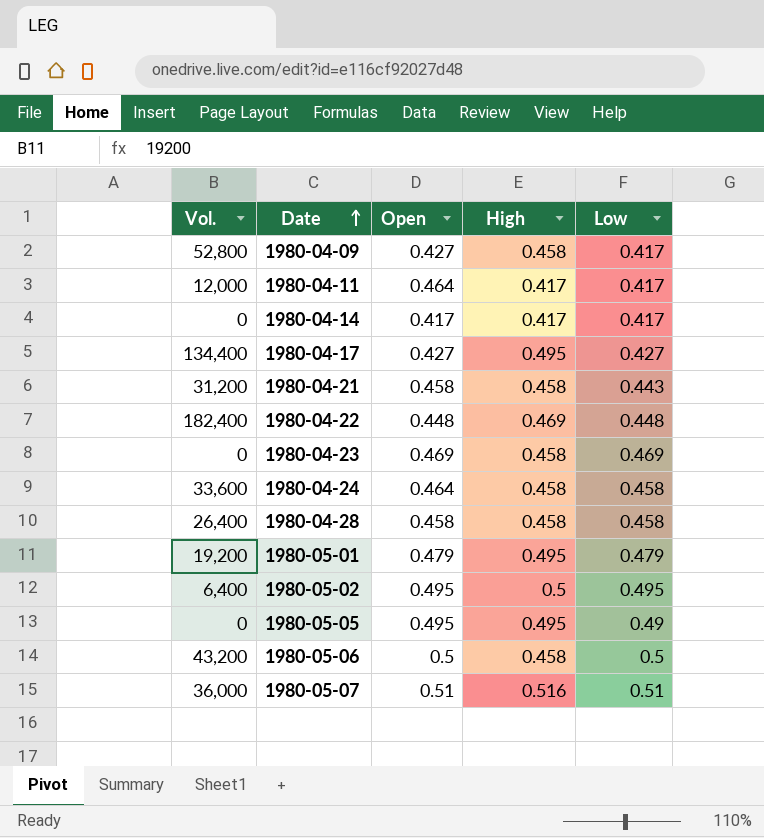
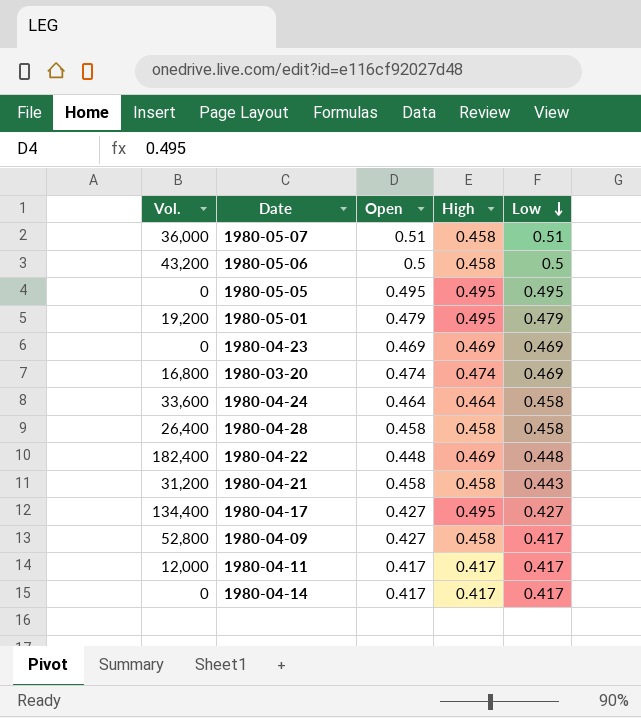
row order: Date ascending -> Low descending
row 1980-05-02: 6,400 | 0.495 | 0.5 | 0.495 -> none
1980-05-07 | High: 0.516 -> 0.458
1980-05-05 | Low: 0.49 -> 0.495
1980-04-23 | High: 0.458 -> 0.469
row 1980-03-20: none -> 16,800 | 0.474 | 0.474 | 0.469
1980-04-24 | High: 0.458 -> 0.464
1980-04-11 | Open: 0.464 -> 0.417

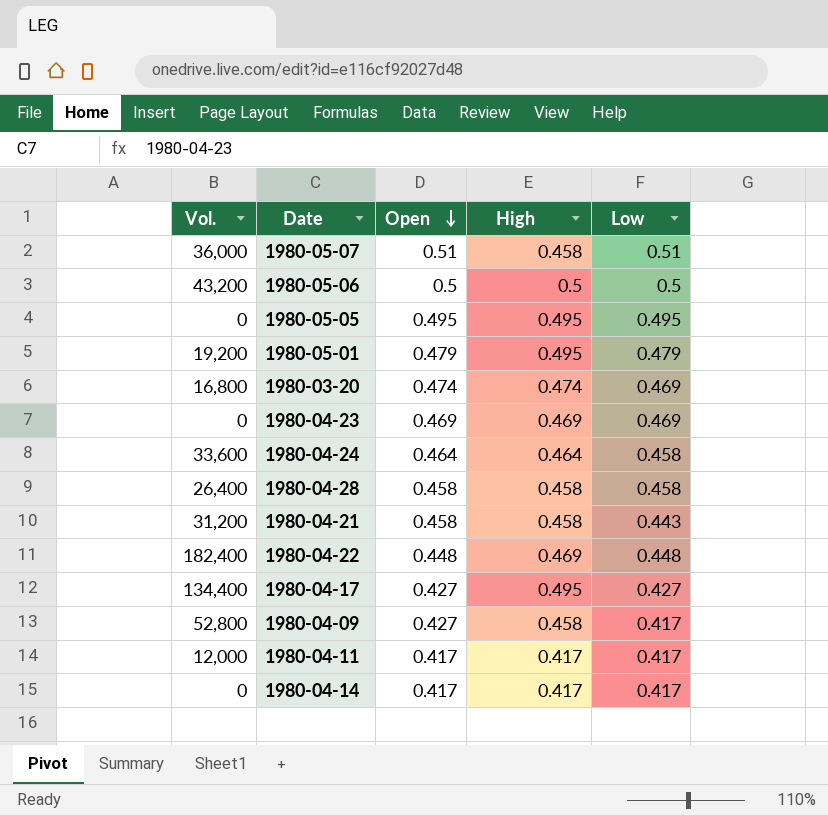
row order: Low descending -> Open descending
1980-05-06 | High: 0.458 -> 0.5

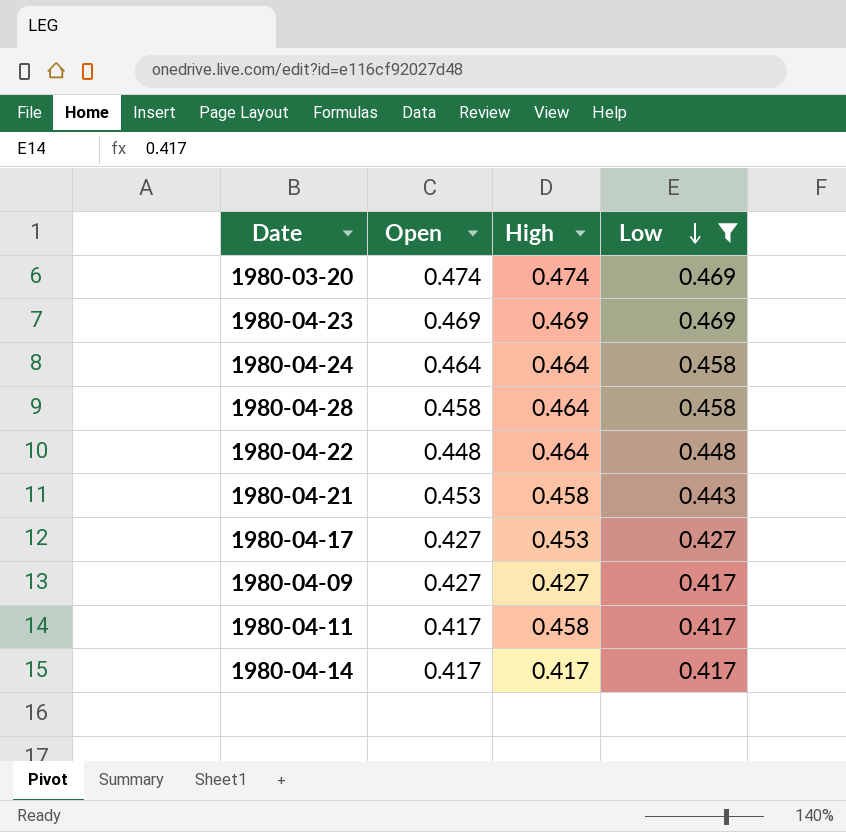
filter: none -> Low <= 0.469
row order: Open descending -> Low descending
column Vol. | position: 1 -> none
1980-04-28 | High: 0.458 -> 0.464
1980-04-22 | High: 0.469 -> 0.464
1980-04-21 | Open: 0.458 -> 0.453
1980-04-17 | High: 0.495 -> 0.453
1980-04-09 | High: 0.458 -> 0.427
1980-04-11 | High: 0.417 -> 0.458

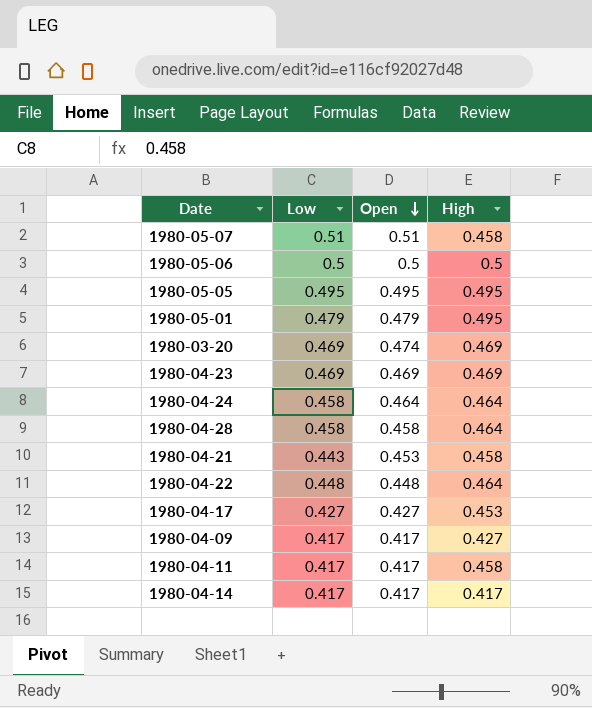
filter: Low <= 0.469 -> none
row order: Low descending -> Open descending
column Low | position: 4 -> 2
1980-03-20 | High: 0.474 -> 0.469
1980-04-09 | Open: 0.427 -> 0.417

